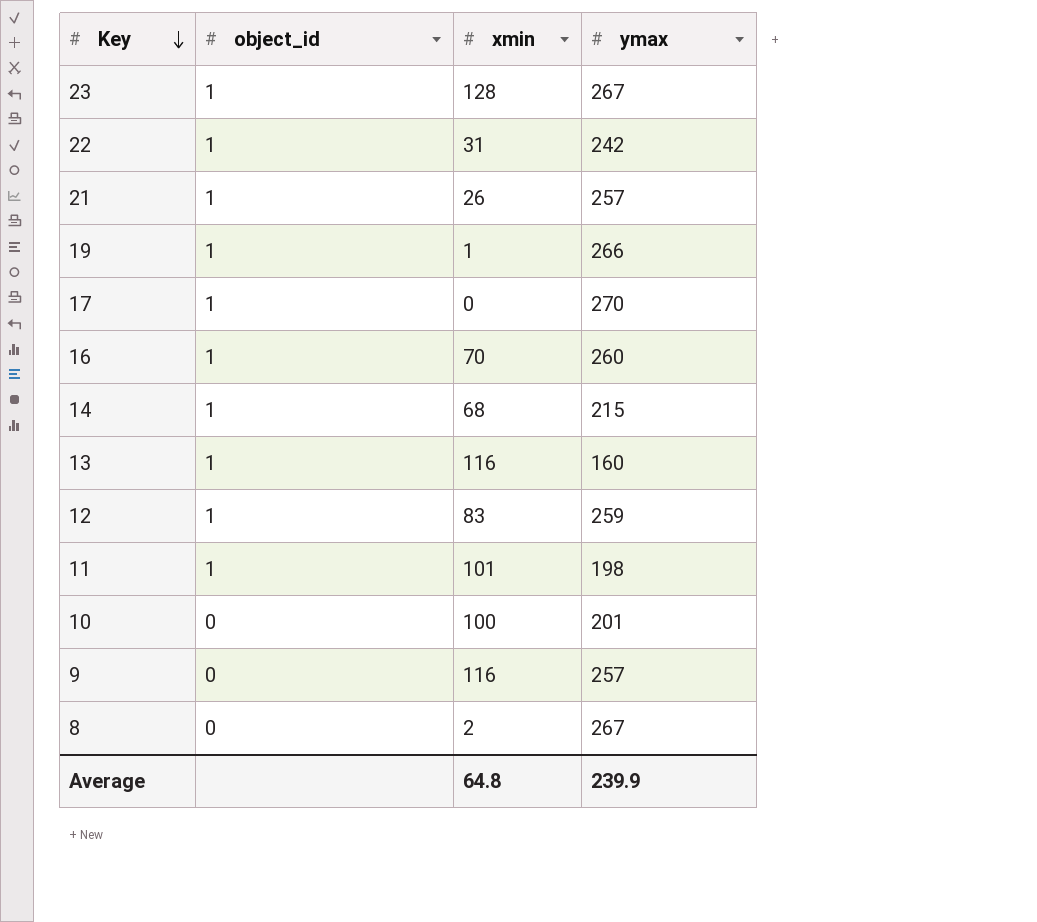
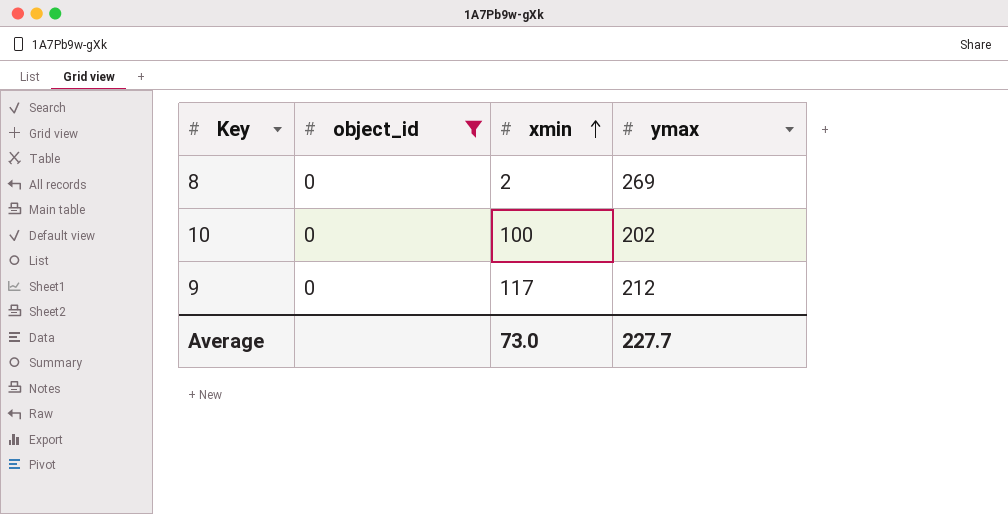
filter: none -> object_id = 0
row order: Key descending -> xmin ascending
8 | ymax: 267 -> 269
10 | ymax: 201 -> 202
9 | xmin: 116 -> 117
9 | ymax: 257 -> 212
Average | xmin: 64.8 -> 73.0
Average | ymax: 239.9 -> 227.7

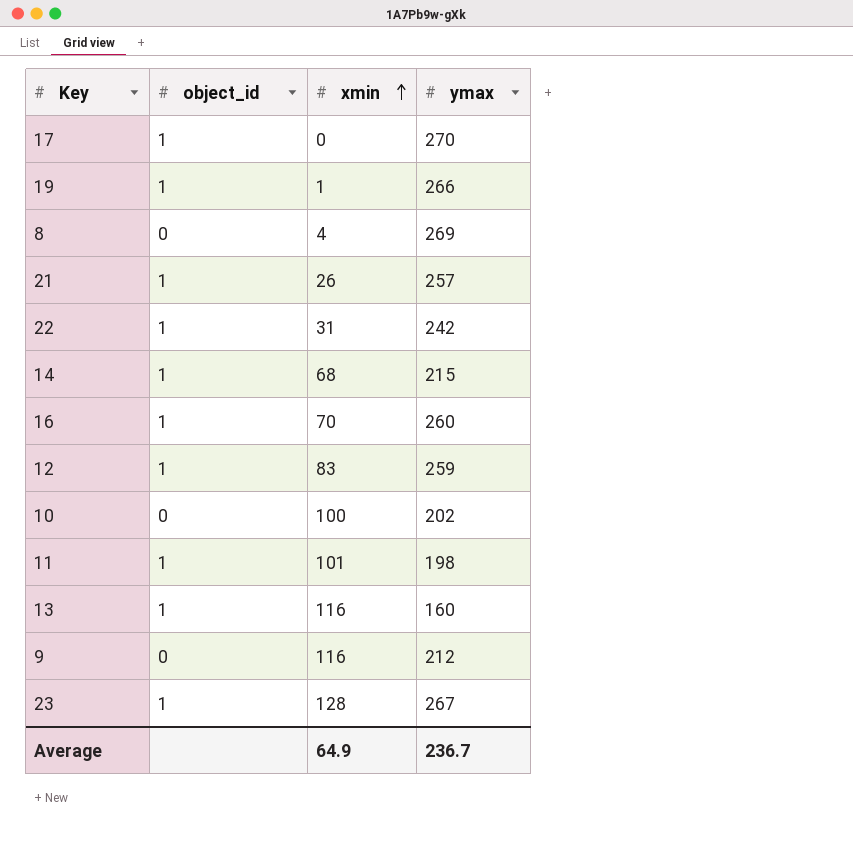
filter: object_id = 0 -> none
8 | xmin: 2 -> 4
9 | xmin: 117 -> 116
Average | xmin: 73.0 -> 64.9
Average | ymax: 227.7 -> 236.7

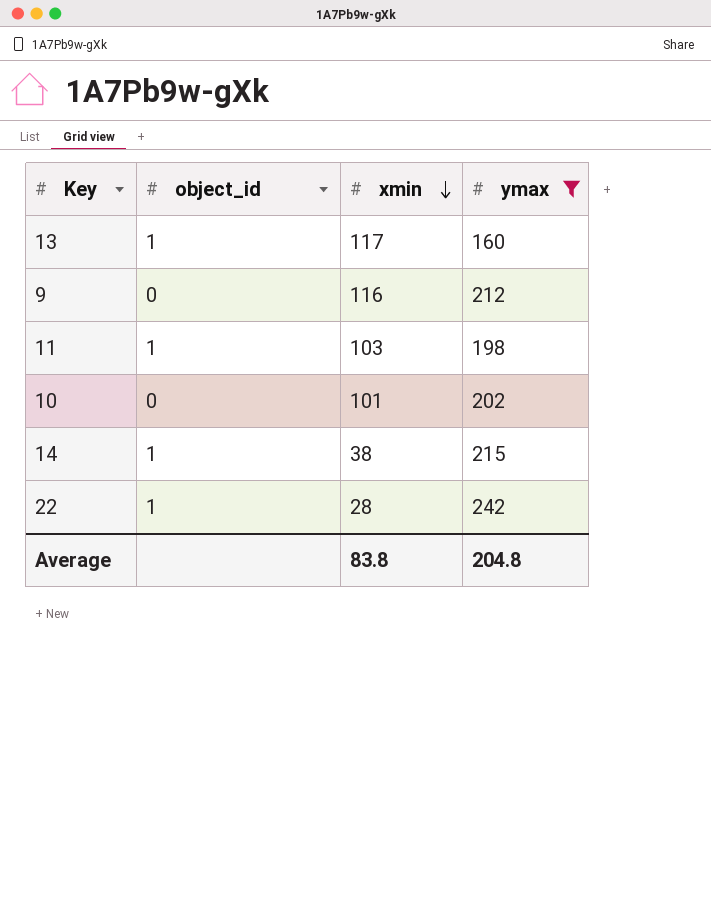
filter: none -> ymax <= 242
row order: xmin ascending -> xmin descending
13 | xmin: 116 -> 117
11 | xmin: 101 -> 103
10 | xmin: 100 -> 101
14 | xmin: 68 -> 38
22 | xmin: 31 -> 28
Average | xmin: 64.9 -> 83.8
Average | ymax: 236.7 -> 204.8

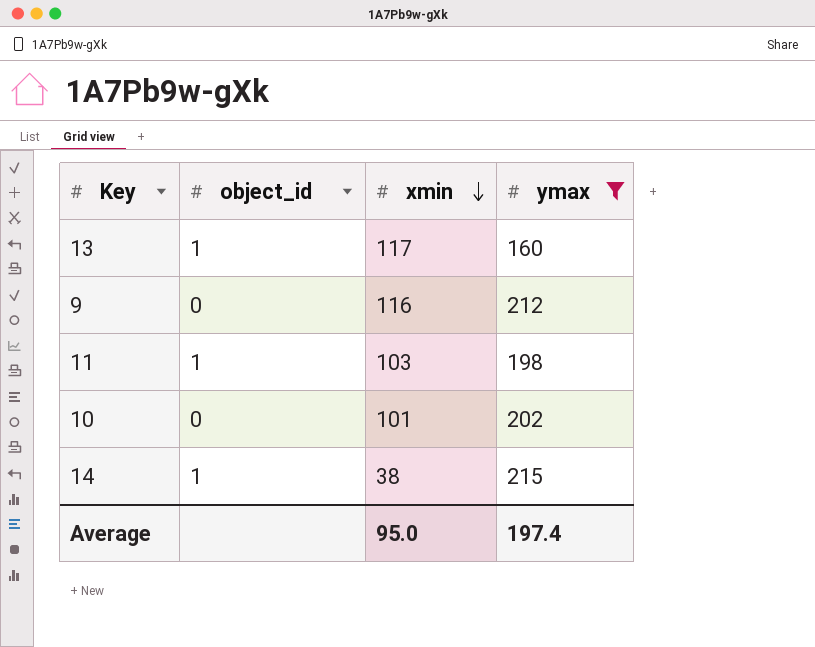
row 22: 1 | 28 | 242 -> none
Average | xmin: 83.8 -> 95.0
Average | ymax: 204.8 -> 197.4

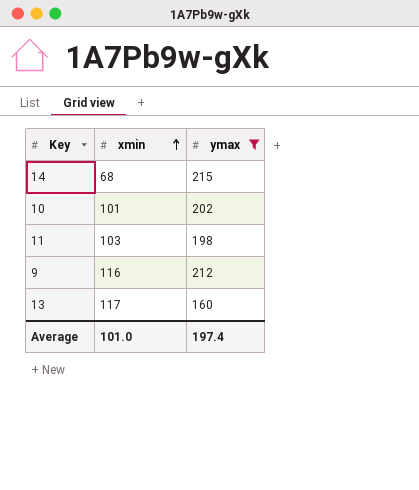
row order: xmin descending -> xmin ascending
column object_id | position: 2 -> none
14 | xmin: 38 -> 68
Average | xmin: 95.0 -> 101.0

